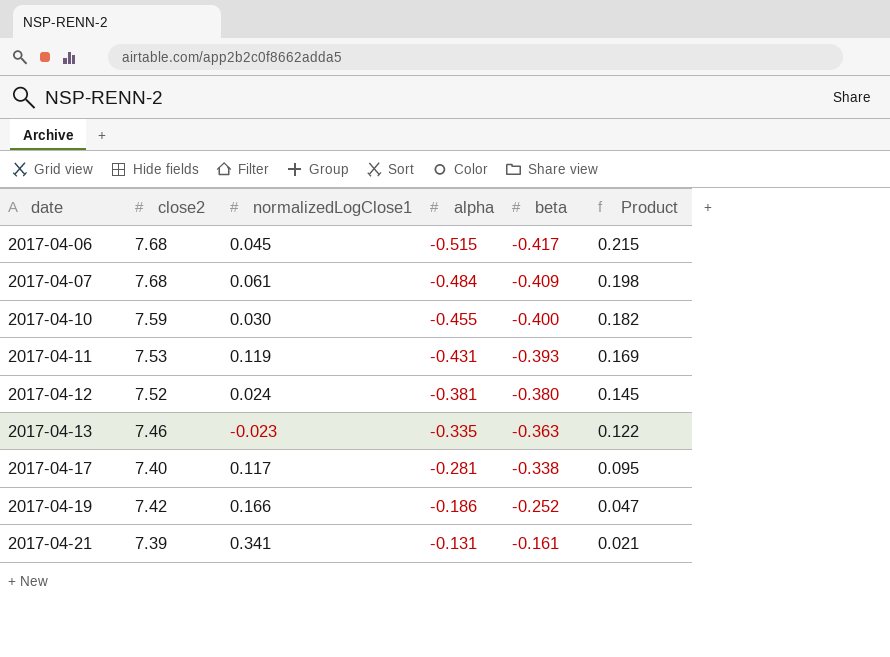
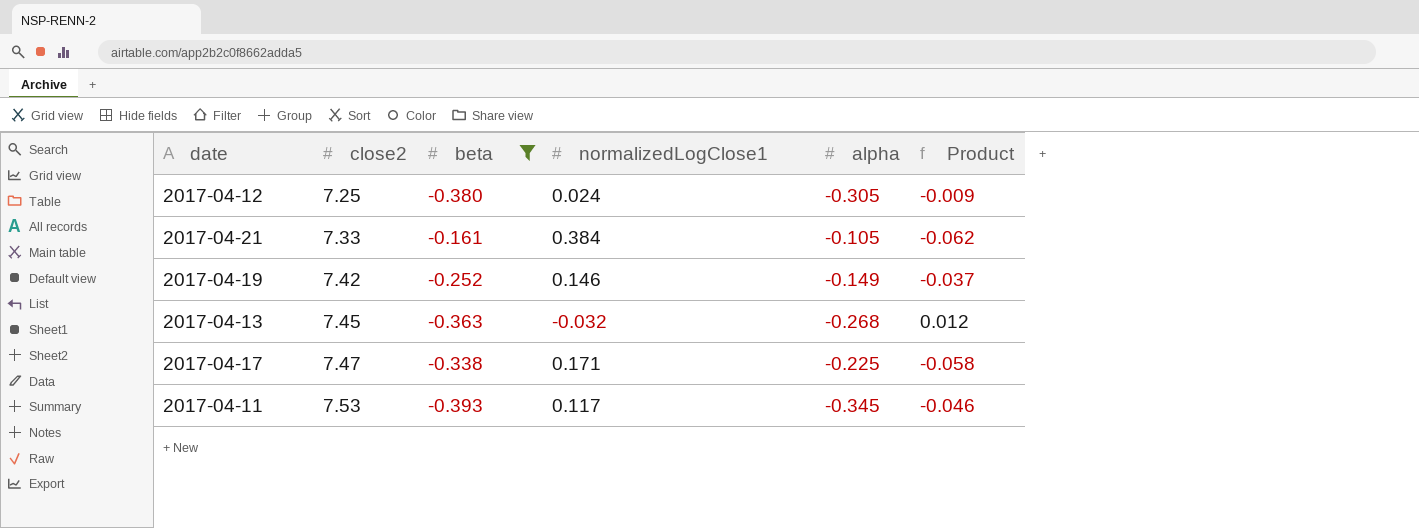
filter: none -> beta >= -0.393
row order: date ascending -> close2 ascending
column beta | position: 5 -> 3
column Product | formula: [alpha] * [beta] -> [beta] * [normalizedLogClose1]
2017-04-12 | close2: 7.52 -> 7.25
2017-04-12 | alpha: -0.381 -> -0.305
2017-04-21 | close2: 7.39 -> 7.33
2017-04-21 | normalizedLogClose1: 0.341 -> 0.384
2017-04-21 | alpha: -0.131 -> -0.105
2017-04-19 | normalizedLogClose1: 0.166 -> 0.146
2017-04-19 | alpha: -0.186 -> -0.149
2017-04-13 | close2: 7.46 -> 7.45
2017-04-13 | normalizedLogClose1: -0.023 -> -0.032
2017-04-13 | alpha: -0.335 -> -0.268
2017-04-17 | close2: 7.40 -> 7.47
2017-04-17 | normalizedLogClose1: 0.117 -> 0.171
2017-04-17 | alpha: -0.281 -> -0.225
2017-04-11 | normalizedLogClose1: 0.119 -> 0.117
2017-04-11 | alpha: -0.431 -> -0.345

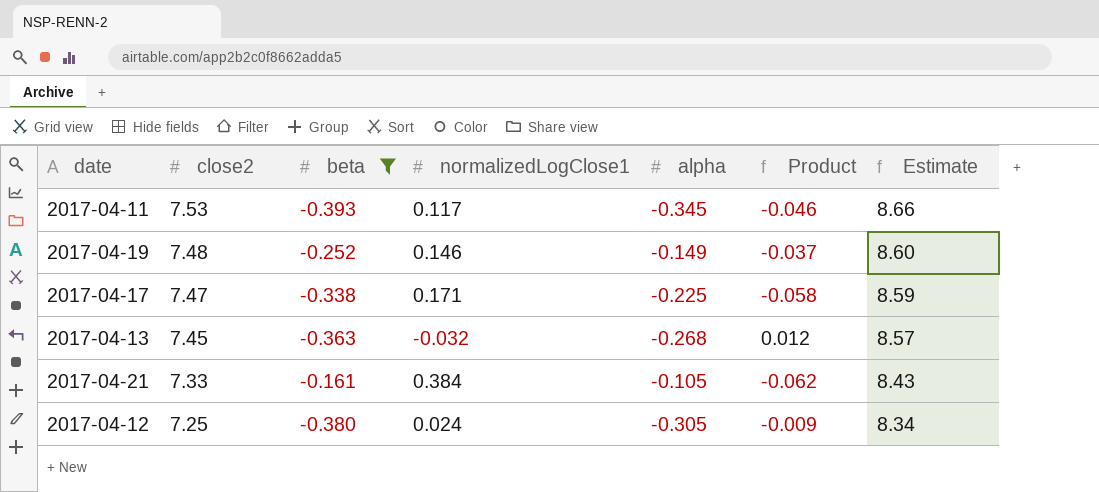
row order: close2 ascending -> close2 descending
column Estimate | formula: none -> [close2] * 1.15
2017-04-19 | close2: 7.42 -> 7.48

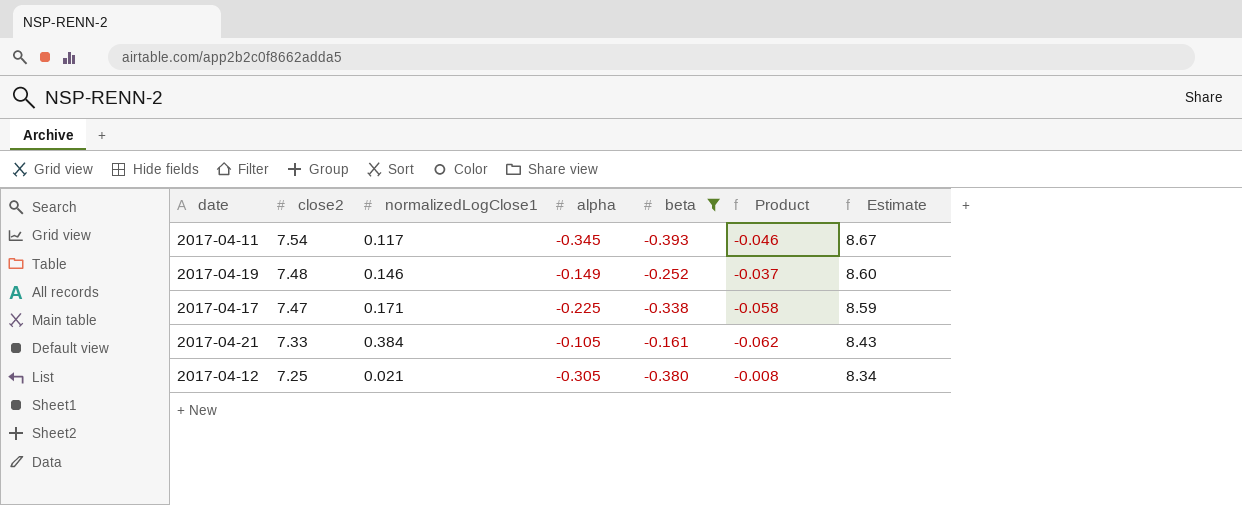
column beta | position: 3 -> 5
row 2017-04-13: 7.45 | -0.363 | -0.032 | -0.268 | 0.012 | 8.57 -> none
2017-04-11 | close2: 7.53 -> 7.54
2017-04-11 | Estimate: 8.66 -> 8.67
2017-04-12 | normalizedLogClose1: 0.024 -> 0.021
2017-04-12 | Product: -0.009 -> -0.008

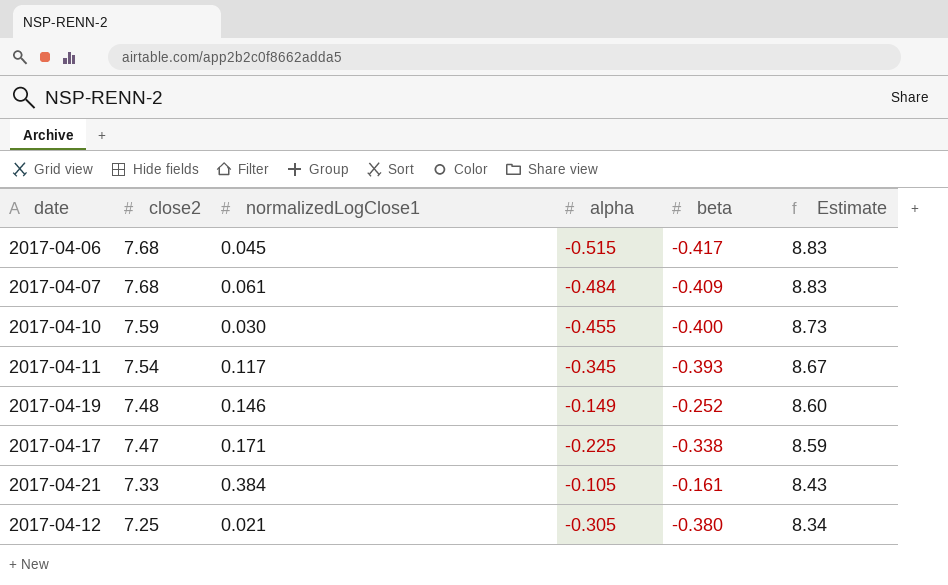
filter: beta >= -0.393 -> none
column Product | formula: [normalizedLogClose1] * [beta] -> none

